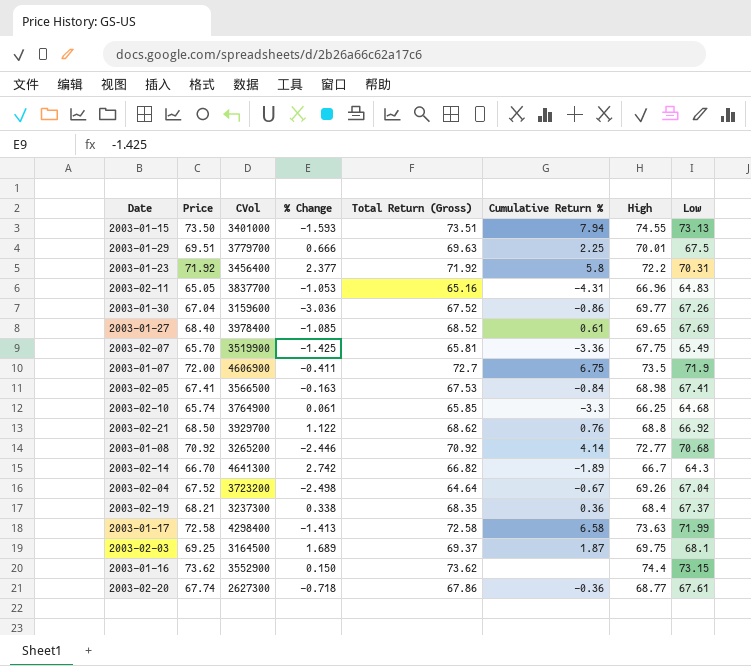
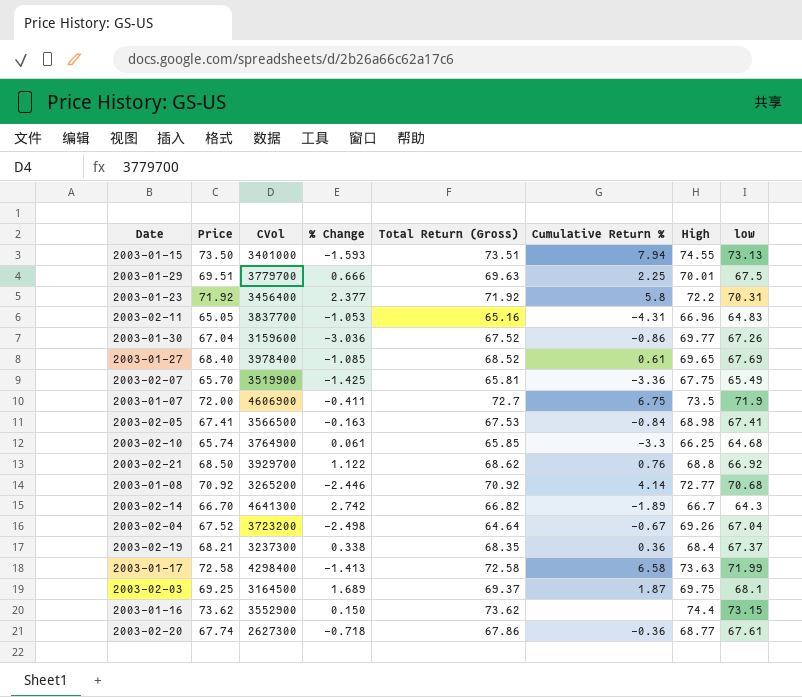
column name: Low -> low

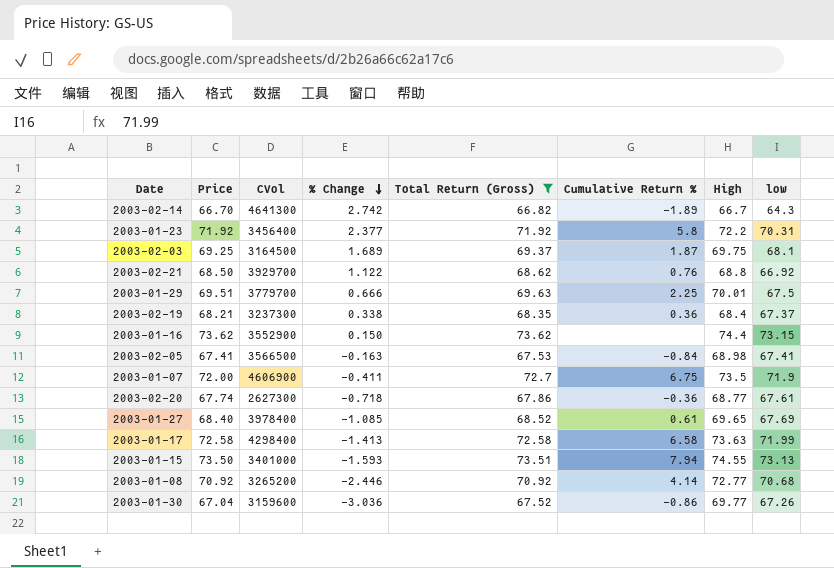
filter: none -> Total Return (Gross) >= 66.82
row order: none -> % Change descending

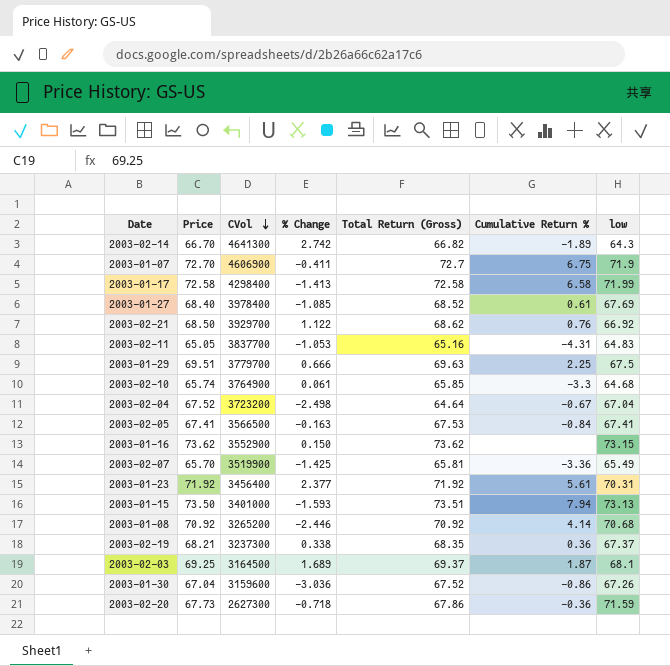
filter: Total Return (Gross) >= 66.82 -> none
row order: % Change descending -> CVol descending
column High | position: 7 -> none
2003-01-07 | Price: 72.00 -> 72.70
2003-01-23 | Cumulative Return %: 5.8 -> 5.61
2003-02-20 | Price: 67.74 -> 67.73
2003-02-20 | low: 67.61 -> 71.59

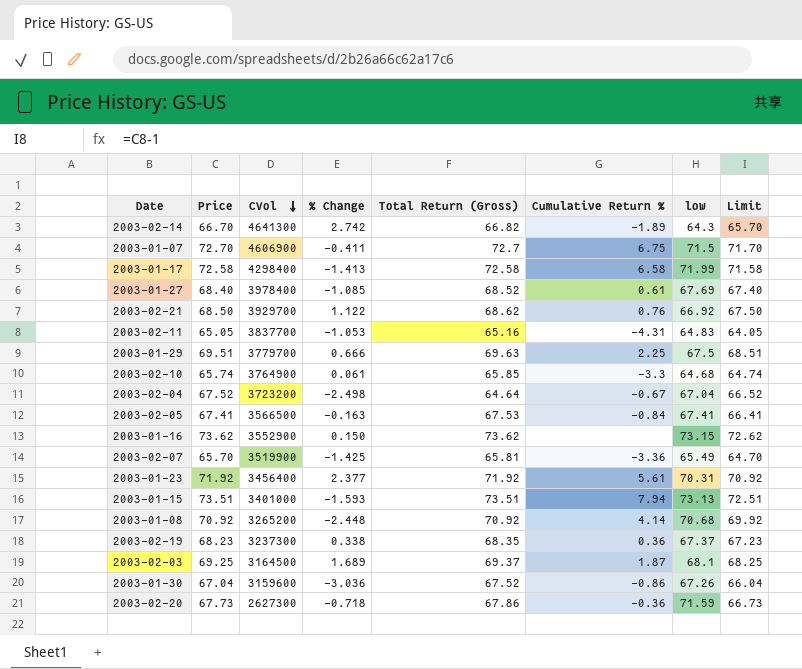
column Limit | formula: none -> [Price] - 1
2003-01-07 | low: 71.9 -> 71.5
2003-01-15 | Price: 73.50 -> 73.51
2003-01-08 | % Change: -2.446 -> -2.448
2003-02-19 | Price: 68.21 -> 68.23

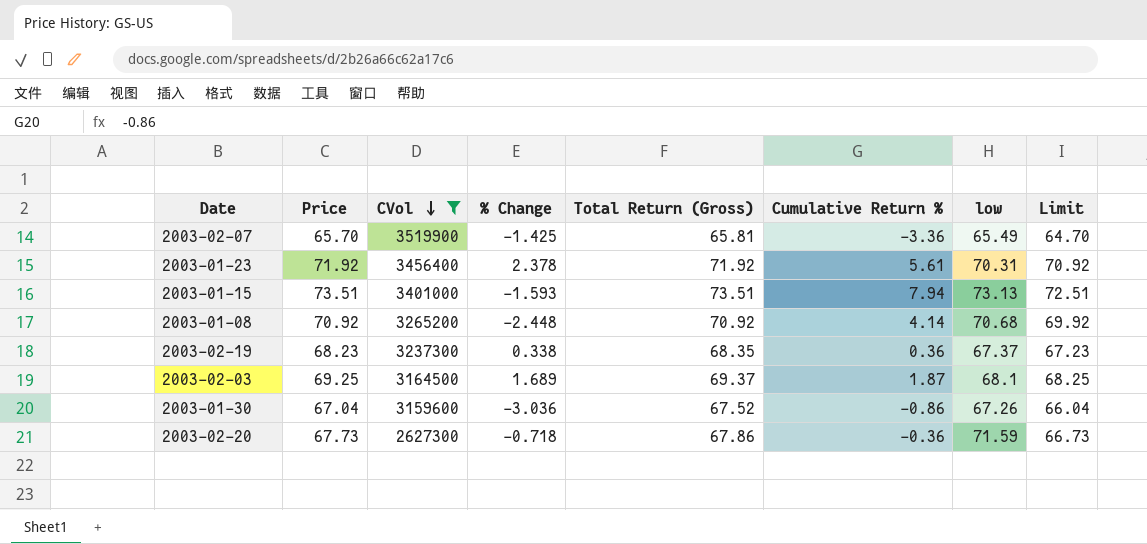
filter: none -> CVol <= 3519900
2003-01-23 | % Change: 2.377 -> 2.378

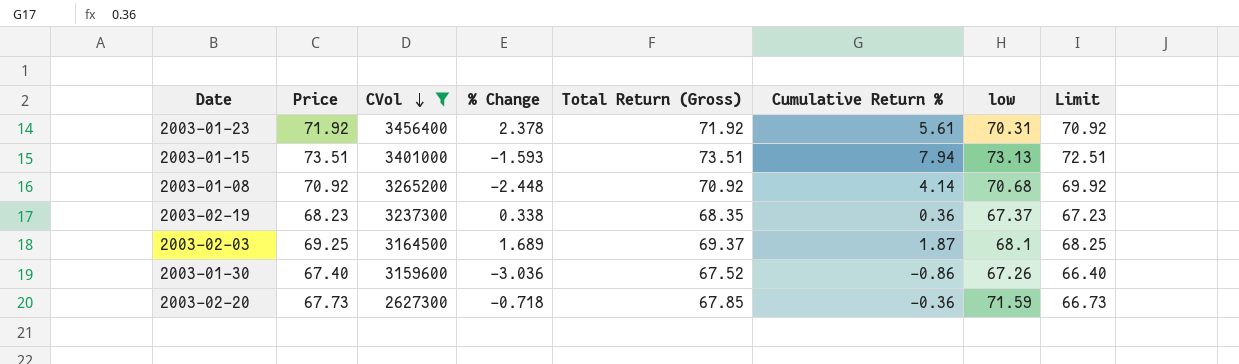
row 2003-02-07: 65.70 | 3519900 | -1.425 | 65.81 | -3.36 | 65.49 | 64.70 -> none
2003-01-30 | Price: 67.04 -> 67.40
2003-01-30 | Limit: 66.04 -> 66.40
2003-02-20 | Total Return (Gross): 67.86 -> 67.85

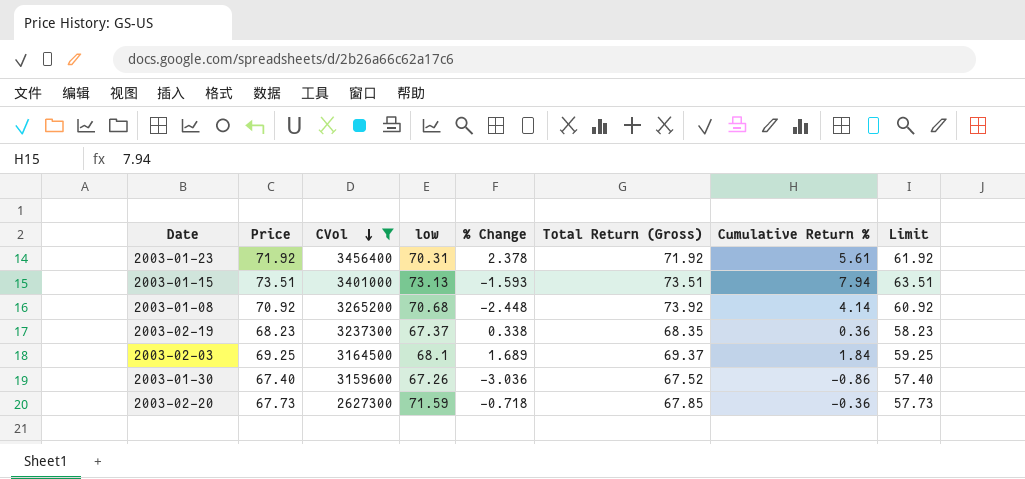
column low | position: 7 -> 4
column Limit | formula: [Price] - 1 -> [Price] - 10
2003-01-08 | Total Return (Gross): 70.92 -> 73.92
2003-02-03 | Cumulative Return %: 1.87 -> 1.84

